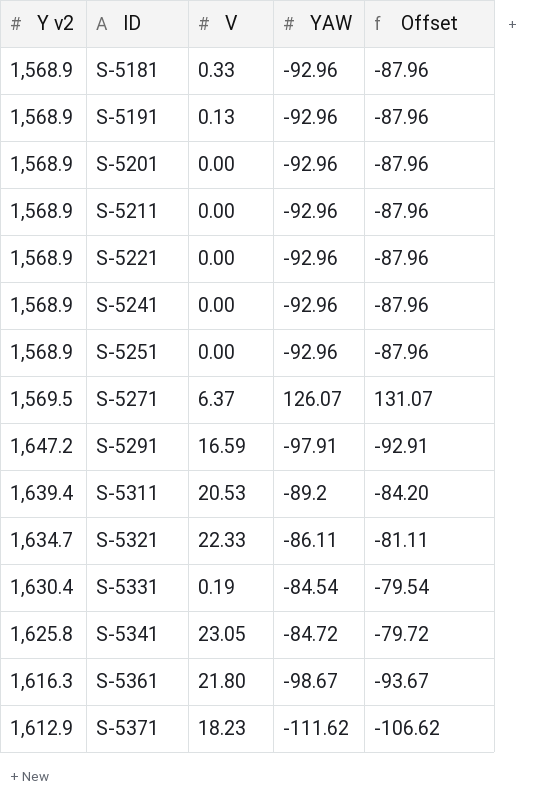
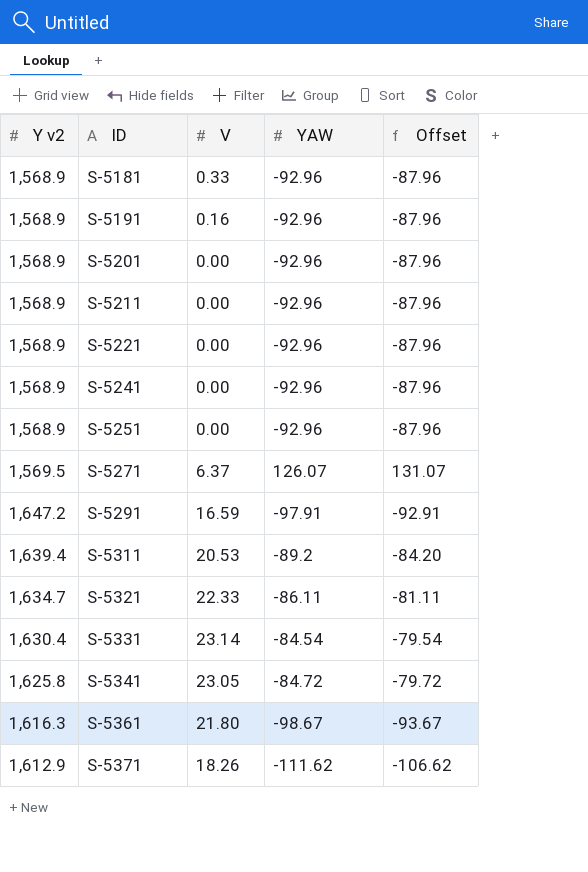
S-5191 | V: 0.13 -> 0.16
S-5331 | V: 0.19 -> 23.14
S-5371 | V: 18.23 -> 18.26

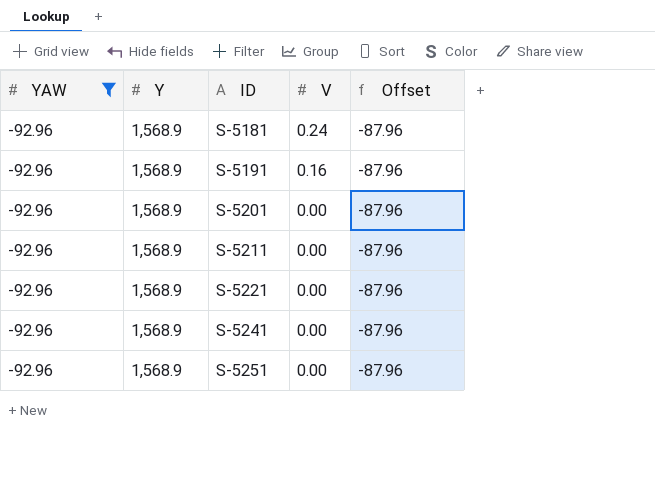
filter: none -> YAW = -92.96
column YAW | position: 4 -> 1
column name: Y v2 -> Y
S-5181 | V: 0.33 -> 0.24

